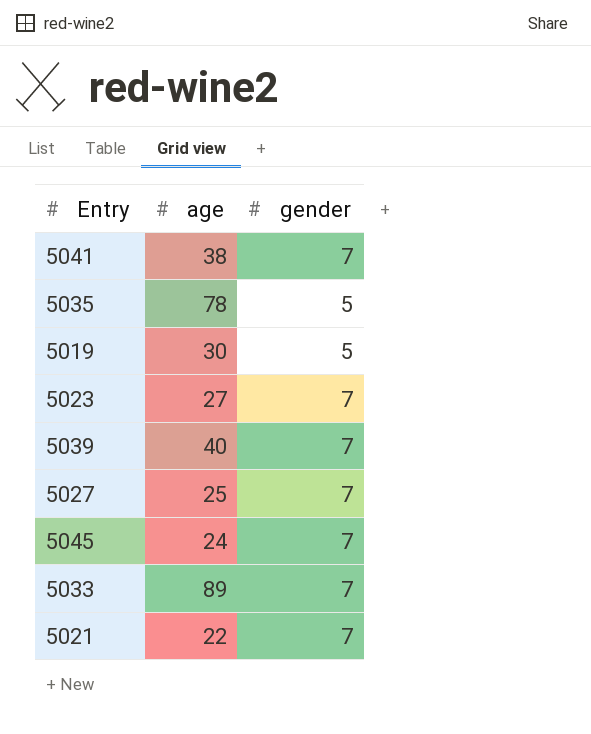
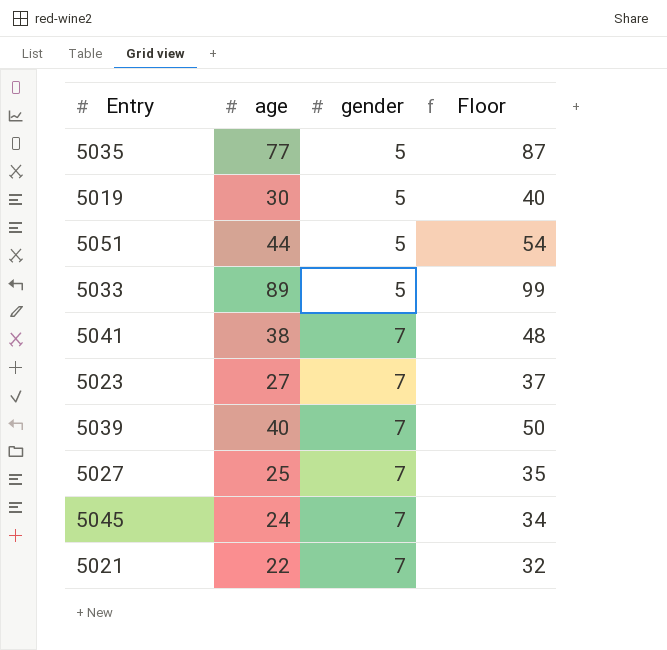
row order: none -> gender ascending
column Floor | formula: none -> [age] + 10
5035 | age: 78 -> 77
row 5051: none -> 44 | 5 | 54
5033 | gender: 7 -> 5

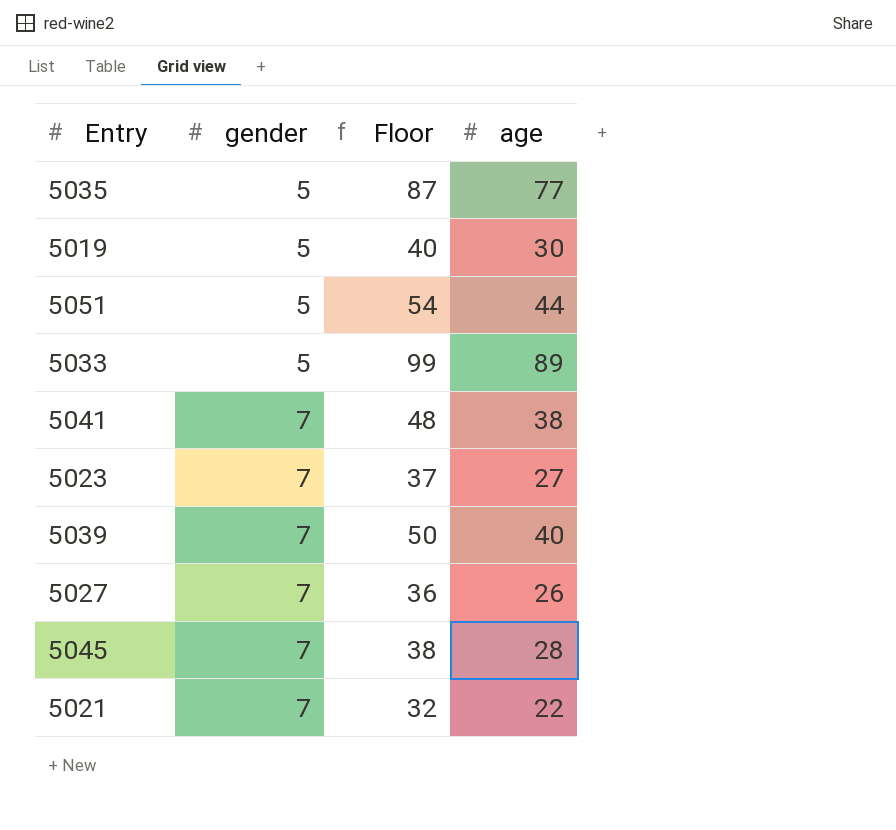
column age | position: 2 -> 4
5027 | Floor: 35 -> 36
5027 | age: 25 -> 26
5045 | Floor: 34 -> 38
5045 | age: 24 -> 28

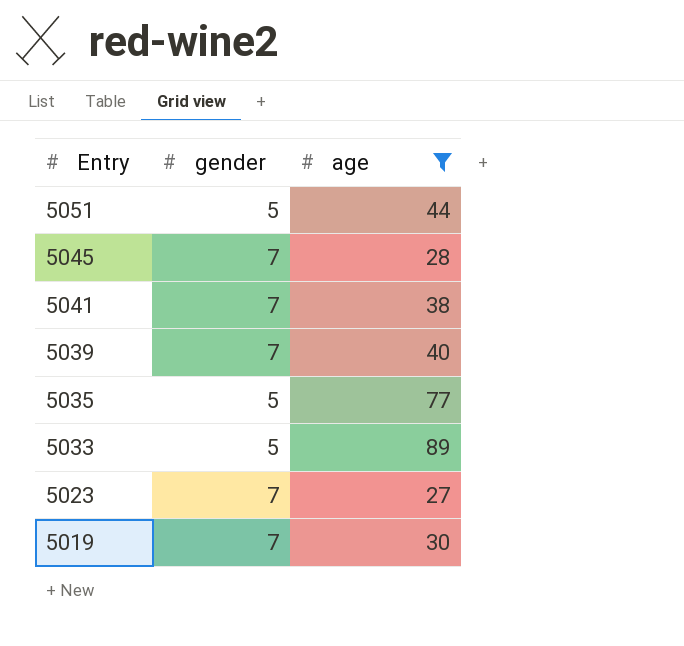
filter: none -> age >= 27
row order: gender ascending -> Entry descending
column Floor | formula: [age] + 10 -> none
5019 | gender: 5 -> 7

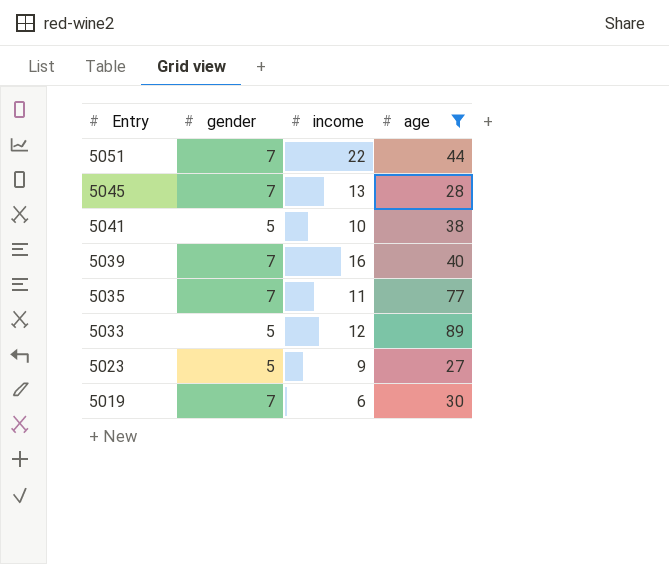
column income | position: none -> 3
5051 | gender: 5 -> 7
5041 | gender: 7 -> 5
5035 | gender: 5 -> 7
5023 | gender: 7 -> 5

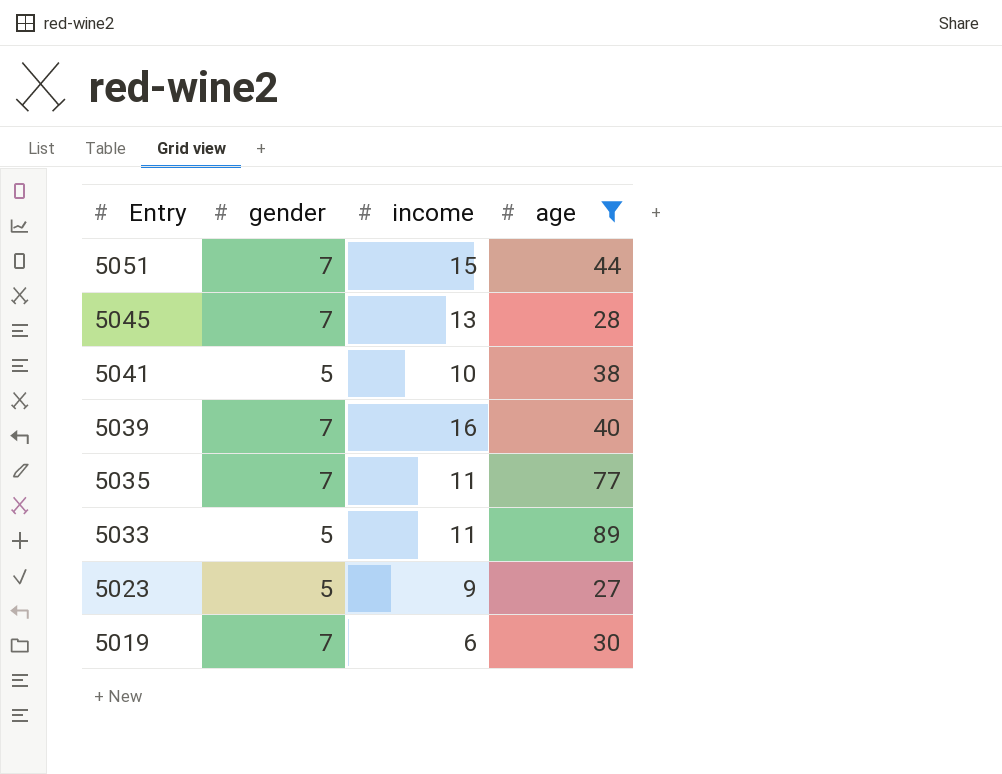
5051 | income: 22 -> 15
5033 | income: 12 -> 11

